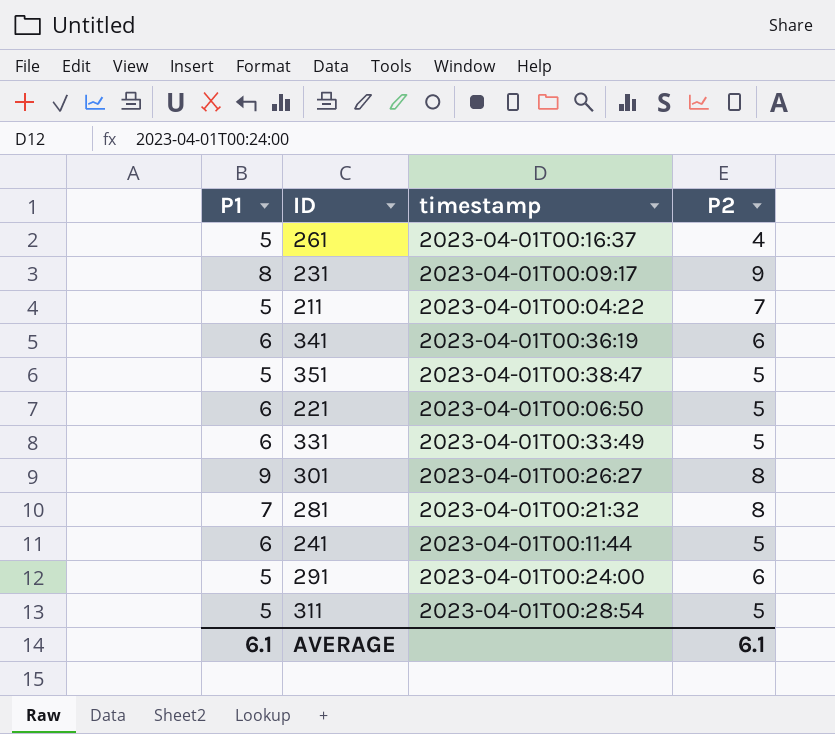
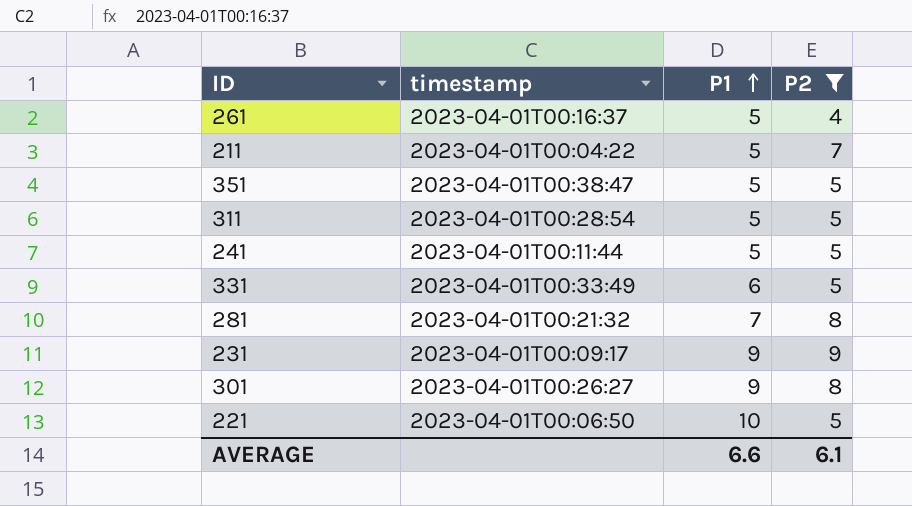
filter: none -> P2 != 6
row order: none -> P1 ascending
column P1 | position: 1 -> 3
241 | P1: 6 -> 5
231 | P1: 8 -> 9
221 | P1: 6 -> 10
AVERAGE | P1: 6.1 -> 6.6

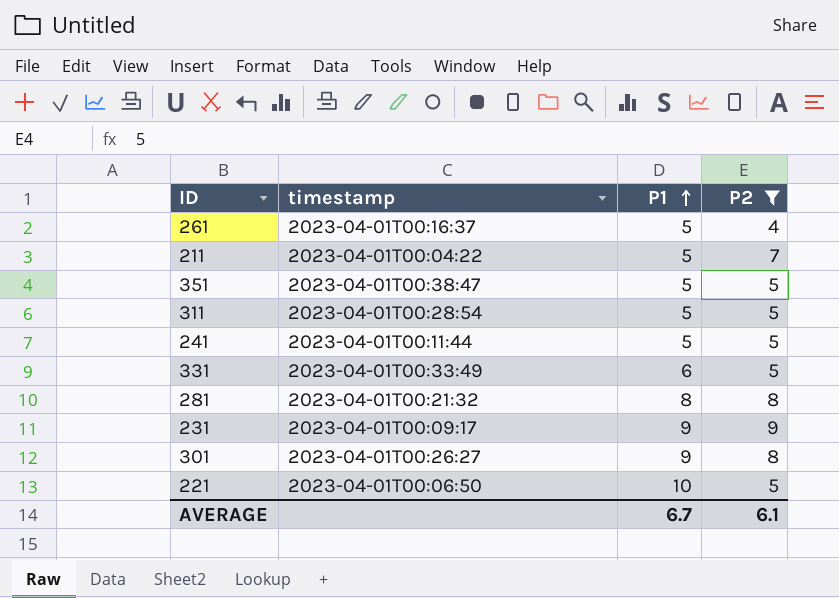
281 | P1: 7 -> 8
AVERAGE | P1: 6.6 -> 6.7

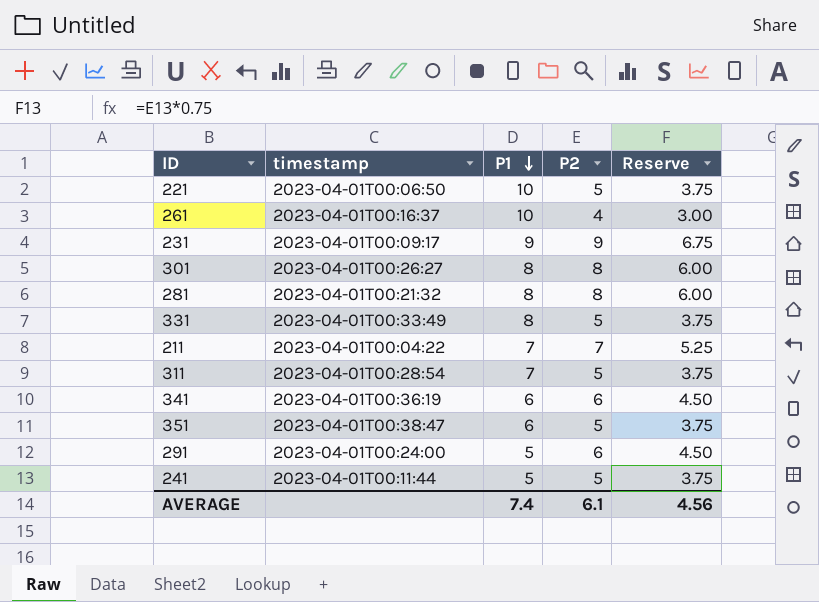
filter: P2 != 6 -> none
row order: P1 ascending -> P1 descending
column Reserve | formula: none -> [P2] * 0.75
261 | P1: 5 -> 10
301 | P1: 9 -> 8
331 | P1: 6 -> 8
211 | P1: 5 -> 7
311 | P1: 5 -> 7
351 | P1: 5 -> 6
AVERAGE | P1: 6.7 -> 7.4

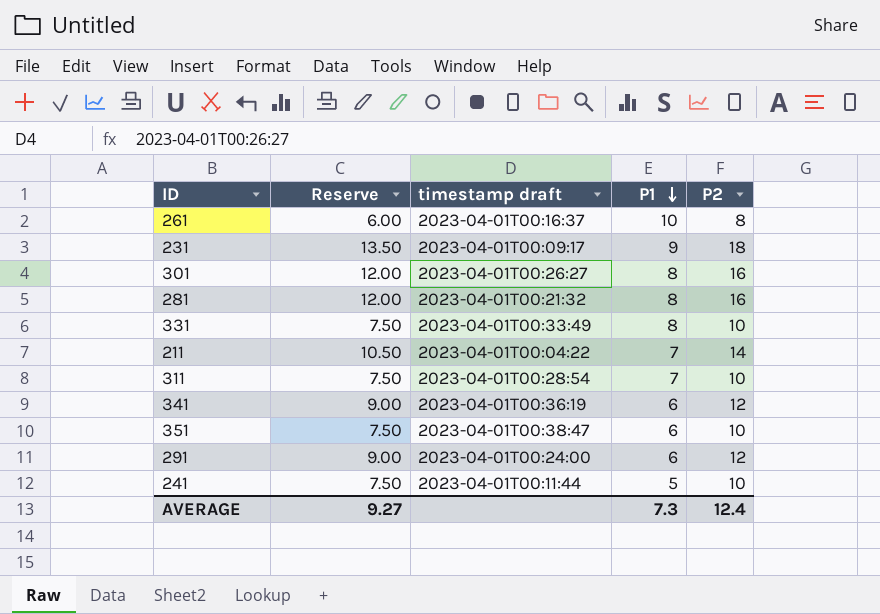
column Reserve | position: 5 -> 2
column name: timestamp -> timestamp draft
row 221: 2023-04-01T00:06:50 | 10 | 5 | 3.75 -> none
261 | Reserve: 3.00 -> 6.00
261 | P2: 4 -> 8
231 | Reserve: 6.75 -> 13.50
231 | P2: 9 -> 18
301 | Reserve: 6.00 -> 12.00
301 | P2: 8 -> 16
281 | Reserve: 6.00 -> 12.00
281 | P2: 8 -> 16
331 | Reserve: 3.75 -> 7.50
331 | P2: 5 -> 10
211 | Reserve: 5.25 -> 10.50
211 | P2: 7 -> 14
311 | Reserve: 3.75 -> 7.50
311 | P2: 5 -> 10
341 | Reserve: 4.50 -> 9.00
341 | P2: 6 -> 12
351 | Reserve: 3.75 -> 7.50
351 | P2: 5 -> 10
291 | Reserve: 4.50 -> 9.00
291 | P1: 5 -> 6
291 | P2: 6 -> 12
241 | Reserve: 3.75 -> 7.50
241 | P2: 5 -> 10
AVERAGE | Reserve: 4.56 -> 9.27
AVERAGE | P1: 7.4 -> 7.3
AVERAGE | P2: 6.1 -> 12.4

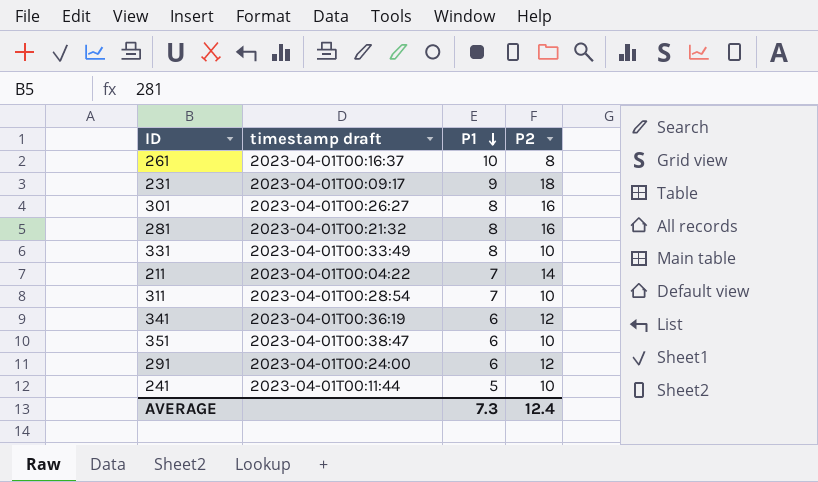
column Reserve | formula: [P2] * 0.75 -> none

